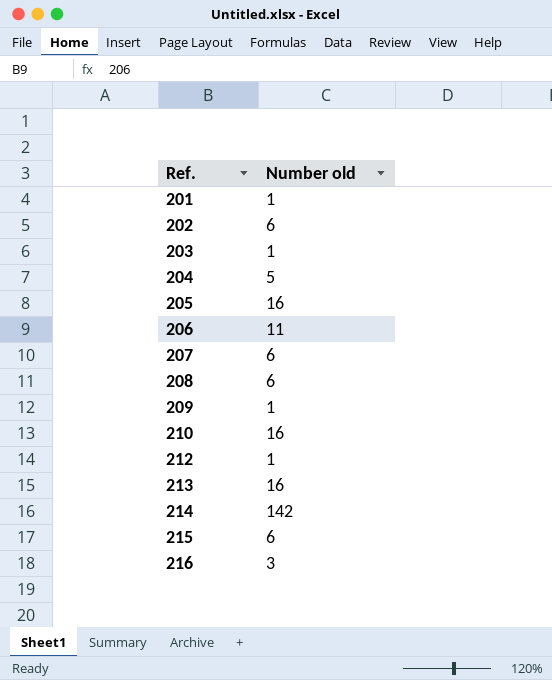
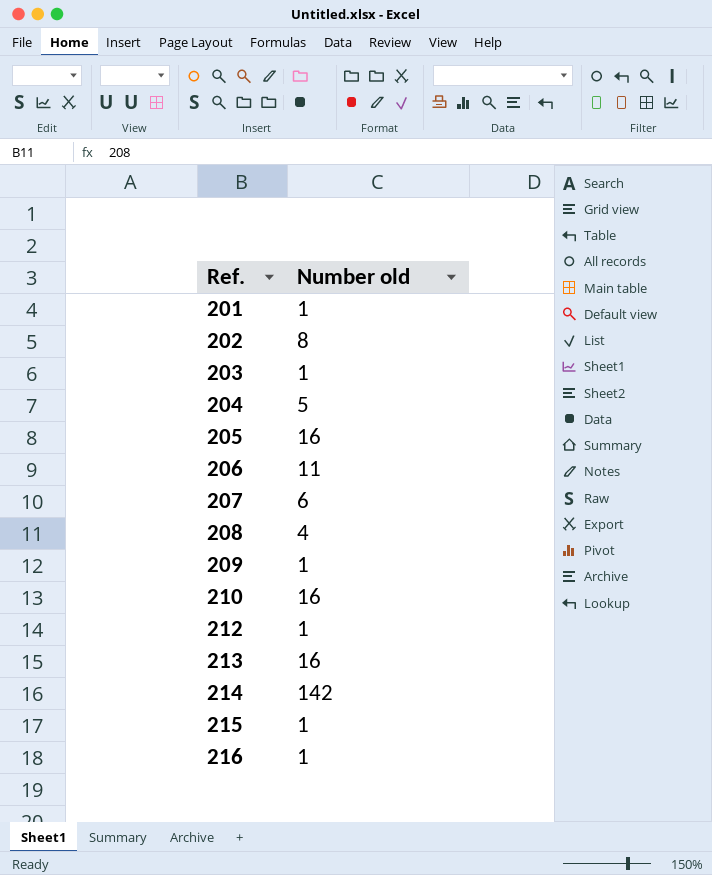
202 | Number old: 6 -> 8
208 | Number old: 6 -> 4
215 | Number old: 6 -> 1
216 | Number old: 3 -> 1

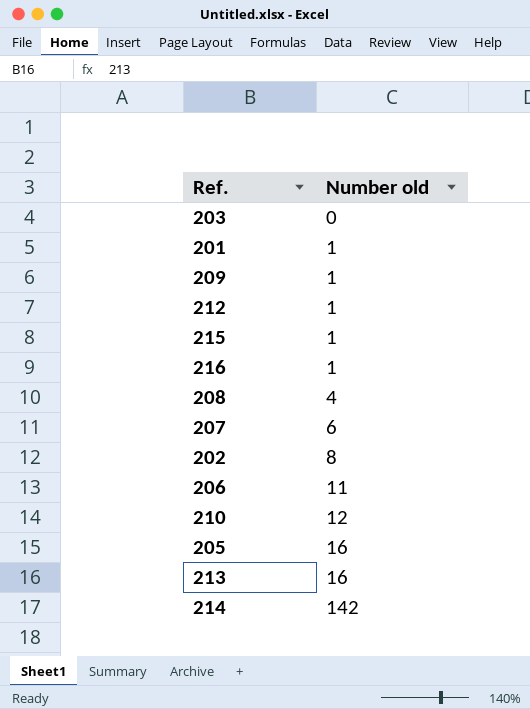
row order: Ref. ascending -> Number old ascending
row 204: 5 -> none
203 | Number old: 1 -> 0
210 | Number old: 16 -> 12

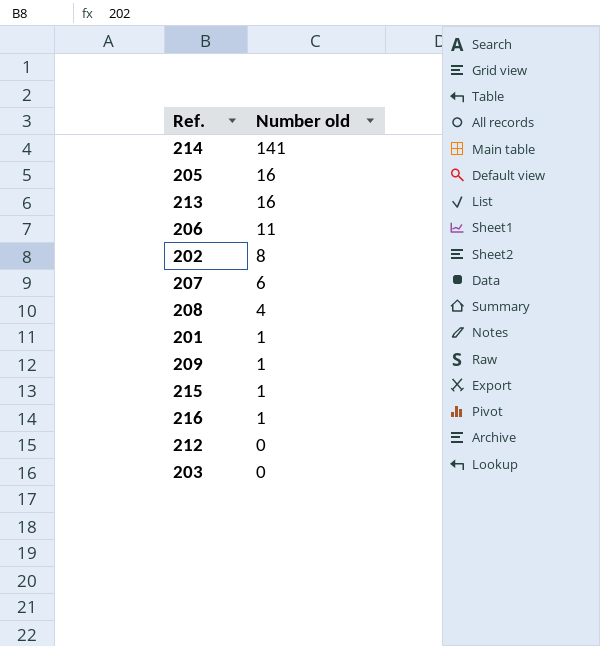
row order: Number old ascending -> Number old descending
row 210: 12 -> none
214 | Number old: 142 -> 141
212 | Number old: 1 -> 0

